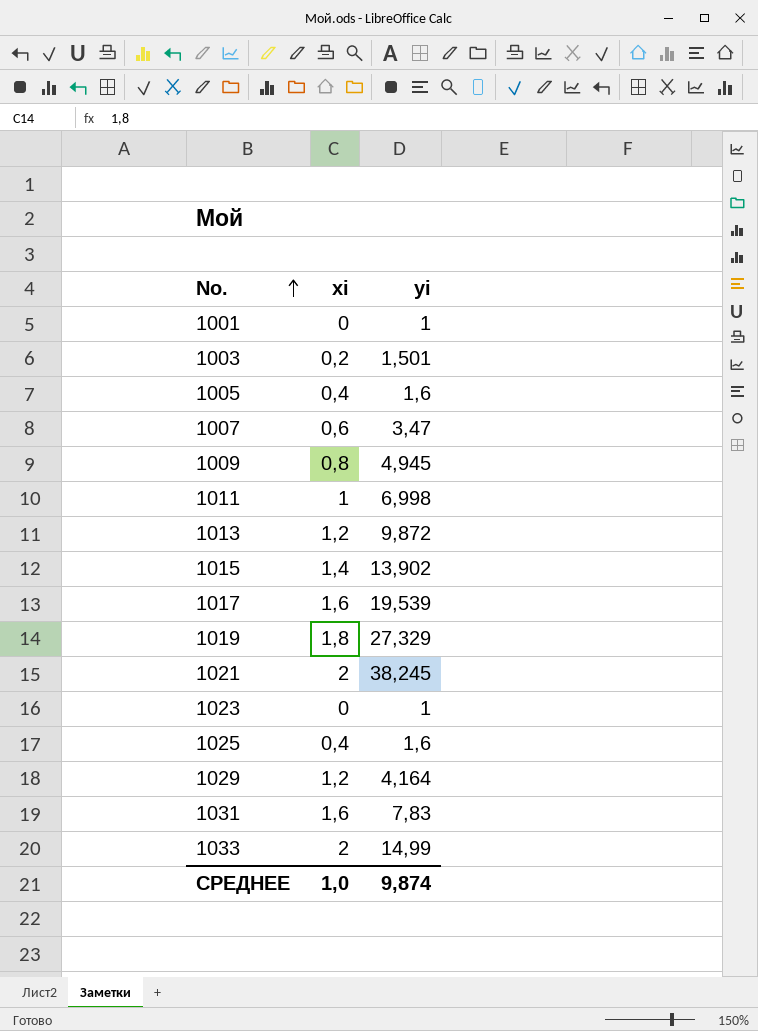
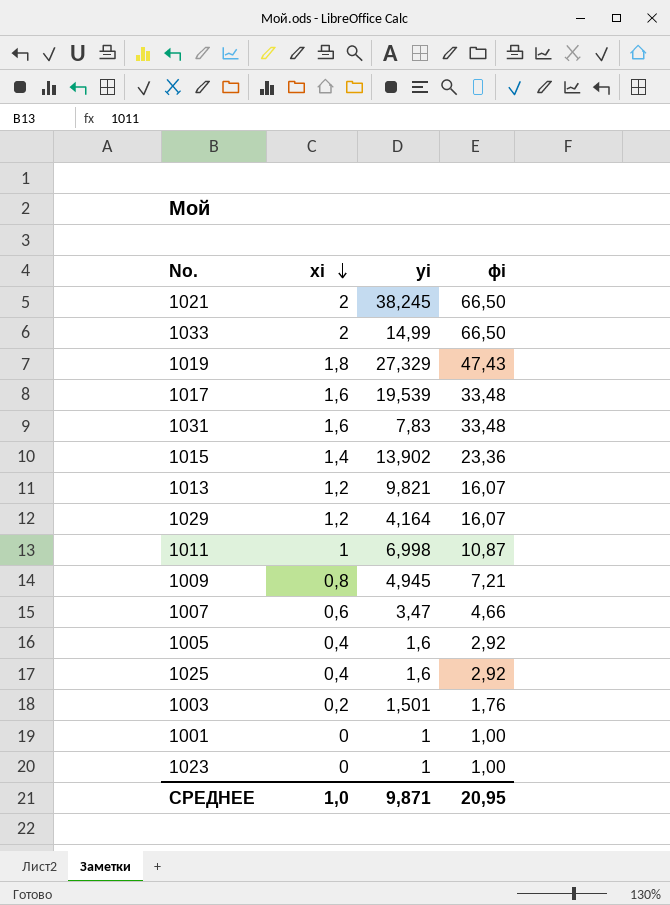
row order: No. ascending -> xi descending
column ϕi | position: none -> 4
1013 | yi: 9,872 -> 9,821
СРЕДНЕЕ | yi: 9,874 -> 9,871

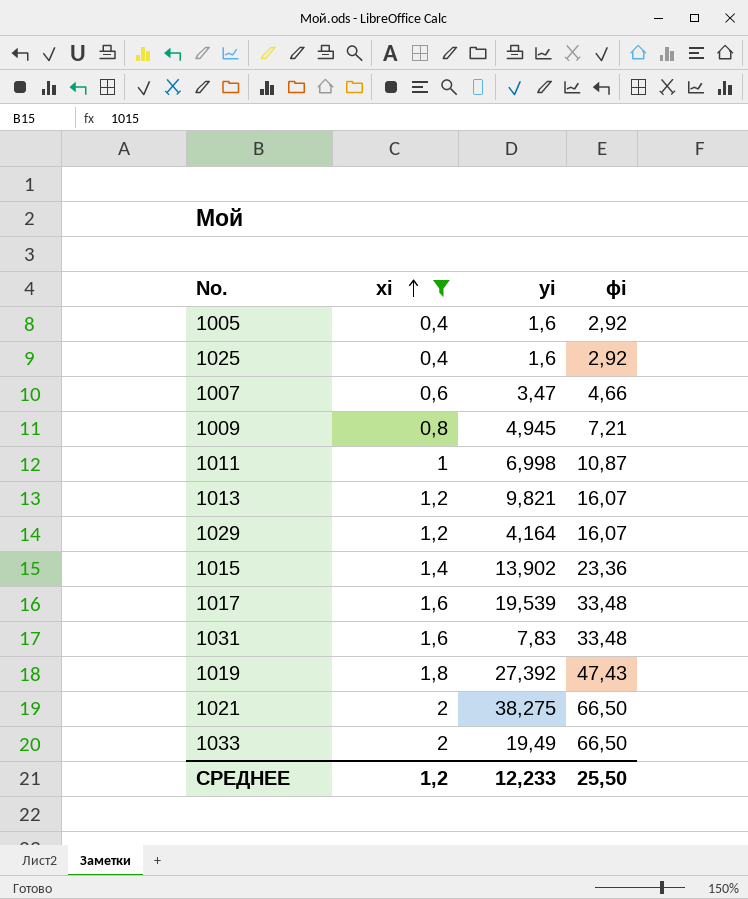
filter: none -> xi >= 0,4
row order: xi descending -> xi ascending
1019 | yi: 27,329 -> 27,392
1021 | yi: 38,245 -> 38,275
1033 | yi: 14,99 -> 19,49
СРЕДНЕЕ | xi: 1,0 -> 1,2
СРЕДНЕЕ | yi: 9,871 -> 12,233
СРЕДНЕЕ | ϕi: 20,95 -> 25,50

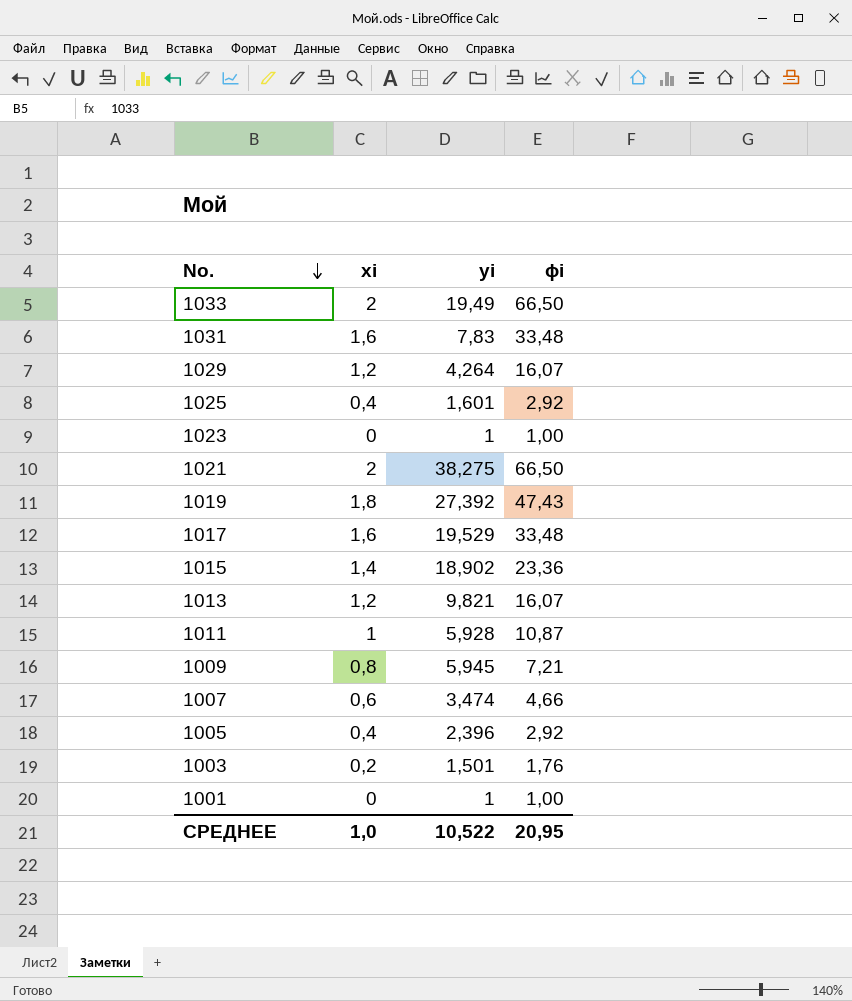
filter: xi >= 0,4 -> none
row order: xi ascending -> No. descending
1029 | yi: 4,164 -> 4,264
1025 | yi: 1,6 -> 1,601
1017 | yi: 19,539 -> 19,529
1015 | yi: 13,902 -> 18,902
1011 | yi: 6,998 -> 5,928
1009 | yi: 4,945 -> 5,945
1007 | yi: 3,47 -> 3,474
1005 | yi: 1,6 -> 2,396
СРЕДНЕЕ | xi: 1,2 -> 1,0
СРЕДНЕЕ | yi: 12,233 -> 10,522
СРЕДНЕЕ | ϕi: 25,50 -> 20,95

